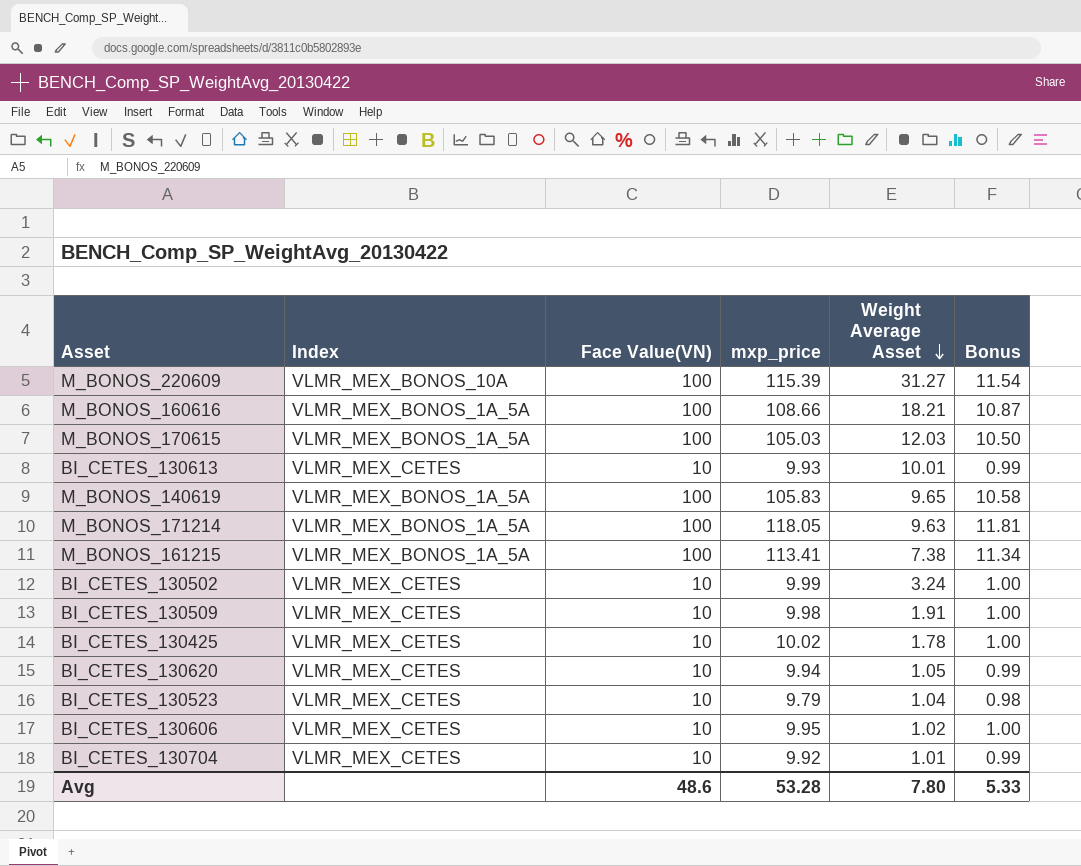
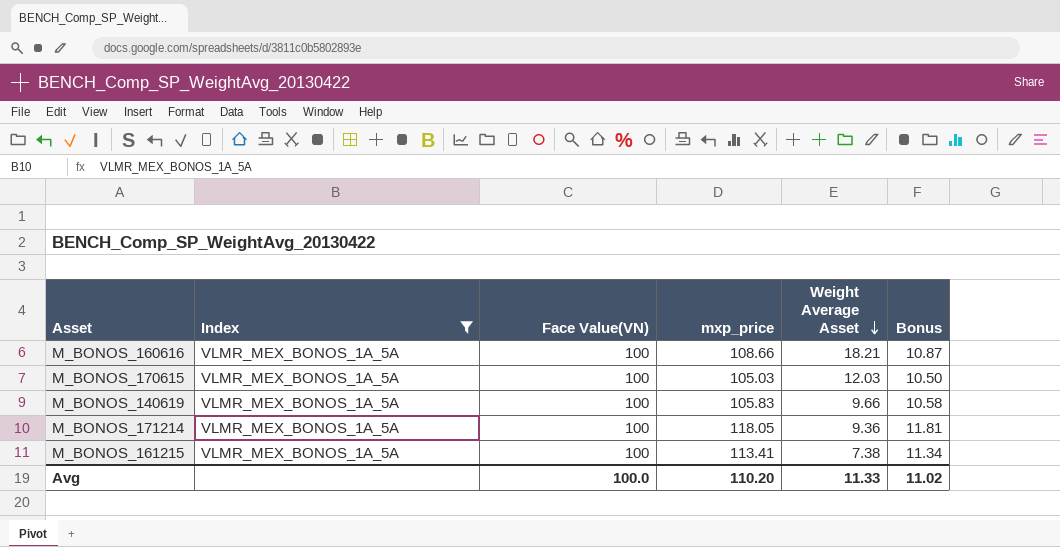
filter: none -> Index = VLMR_MEX_BONOS_1A_5A
M_BONOS_140619 | Weight Average Asset: 9.65 -> 9.66
M_BONOS_171214 | Weight Average Asset: 9.63 -> 9.36
Avg | Face Value(VN): 48.6 -> 100.0
Avg | mxp_price: 53.28 -> 110.20
Avg | Weight Average Asset: 7.80 -> 11.33
Avg | Bonus: 5.33 -> 11.02

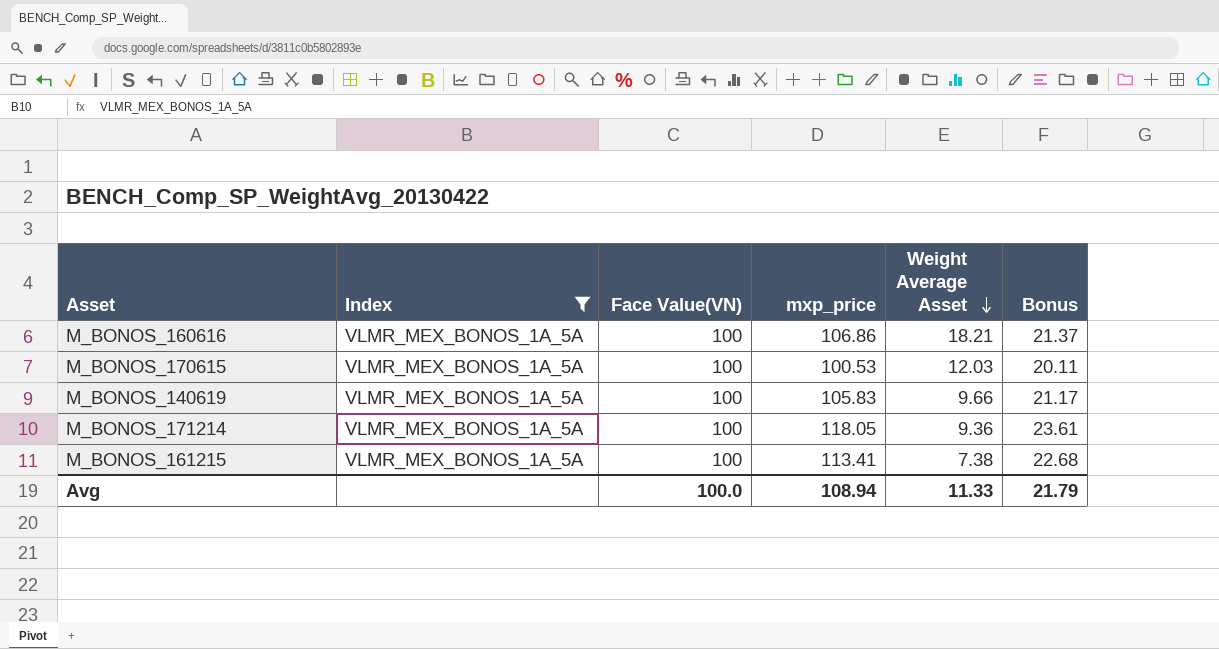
column Bonus | formula: [mxp_price] * 0.1 -> [mxp_price] * 0.2
M_BONOS_160616 | mxp_price: 108.66 -> 106.86
M_BONOS_170615 | mxp_price: 105.03 -> 100.53
Avg | mxp_price: 110.20 -> 108.94
Avg | Bonus: 11.02 -> 21.79

